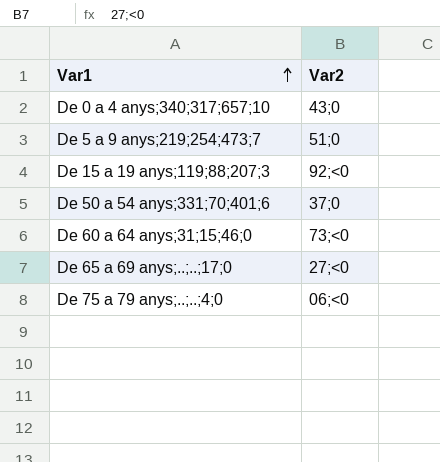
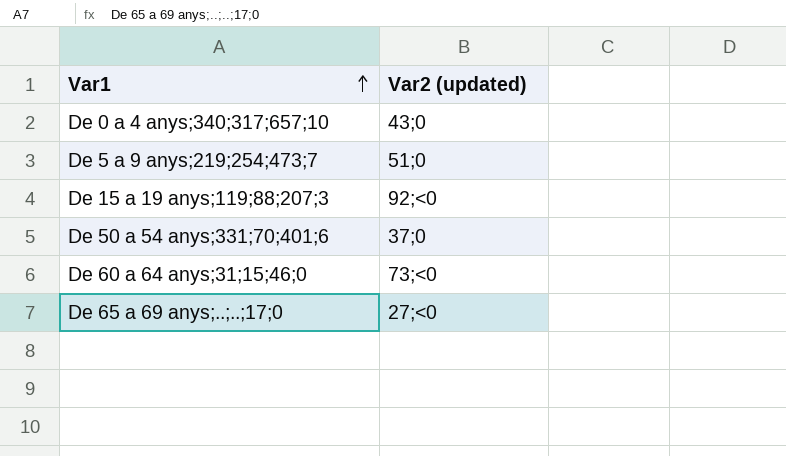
column name: Var2 -> Var2 (updated)
row De 75 a 79 anys;..;..;4;0: 06;<0 -> none

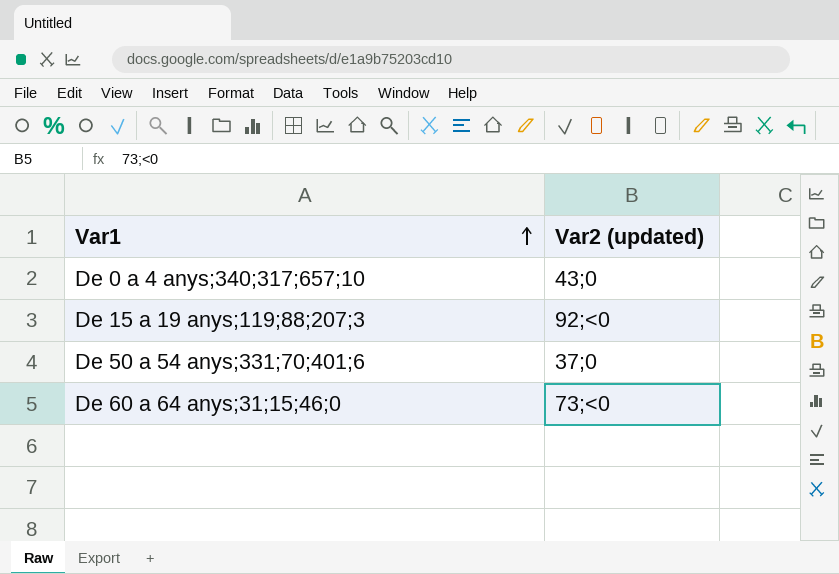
row De 5 a 9 anys;219;254;473;7: 51;0 -> none
row De 65 a 69 anys;..;..;17;0: 27;<0 -> none

